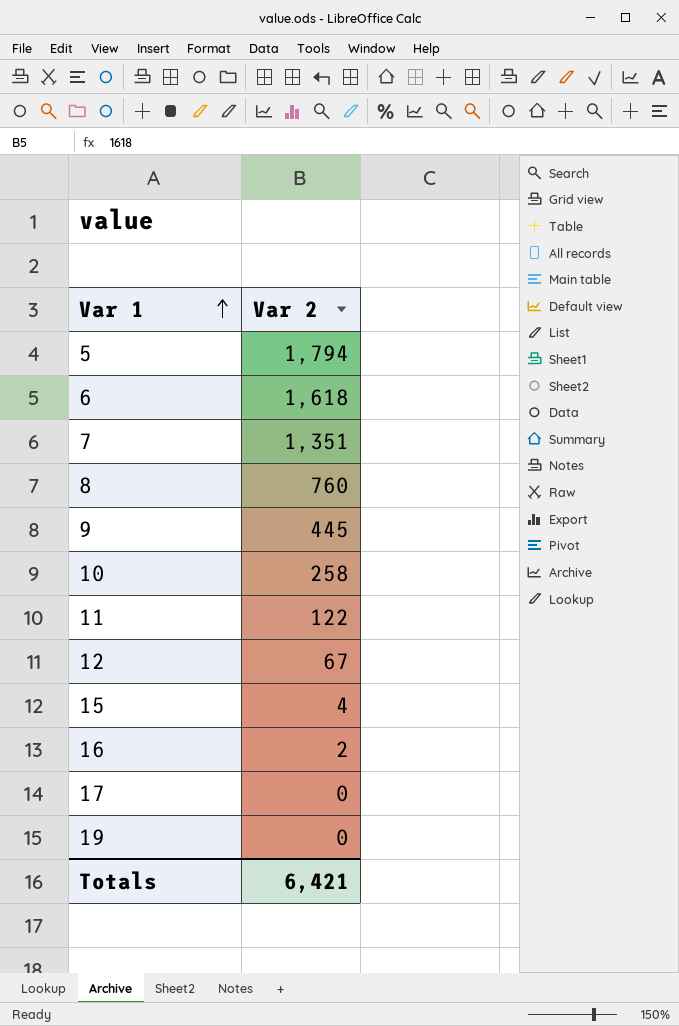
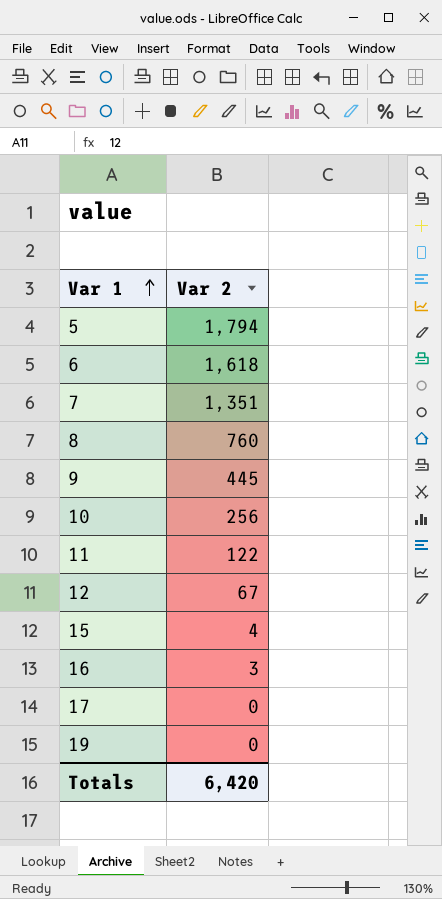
10 | Var 2: 258 -> 256
16 | Var 2: 2 -> 3
Totals | Var 2: 6,421 -> 6,420

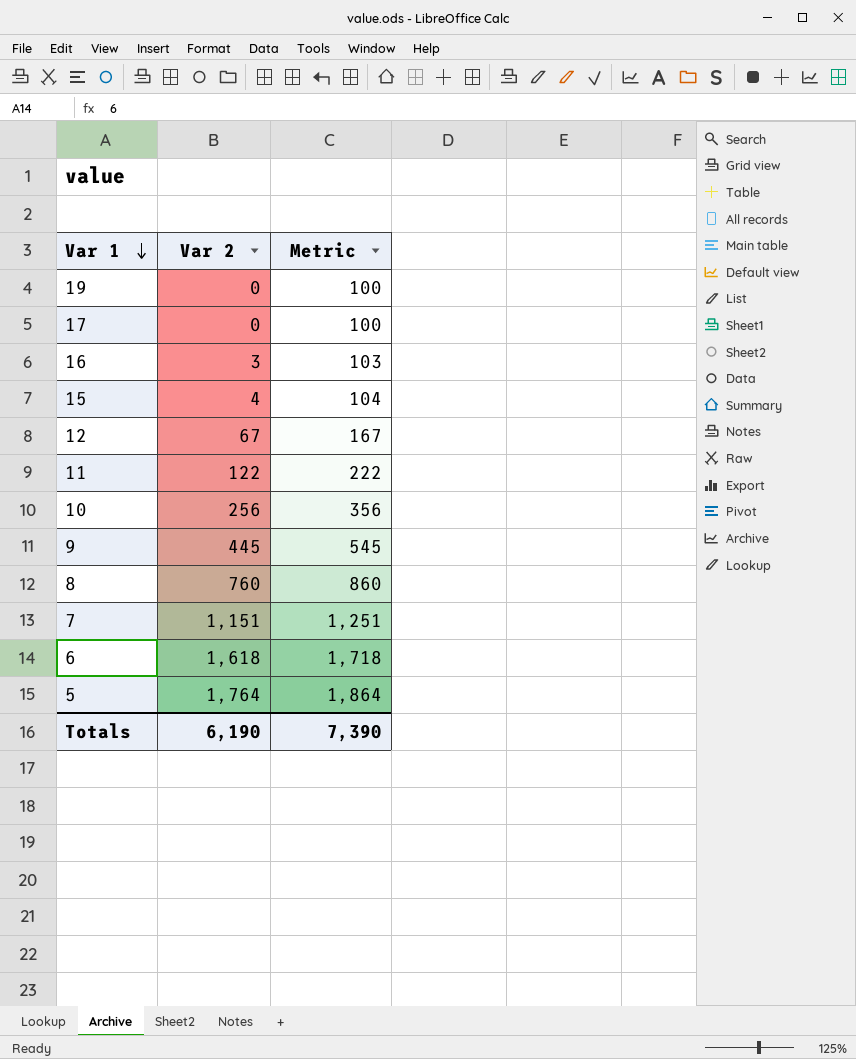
row order: Var 1 ascending -> Var 1 descending
column Metric | formula: none -> [Var 2] + 100
7 | Var 2: 1,351 -> 1,151
5 | Var 2: 1,794 -> 1,764
Totals | Var 2: 6,420 -> 6,190

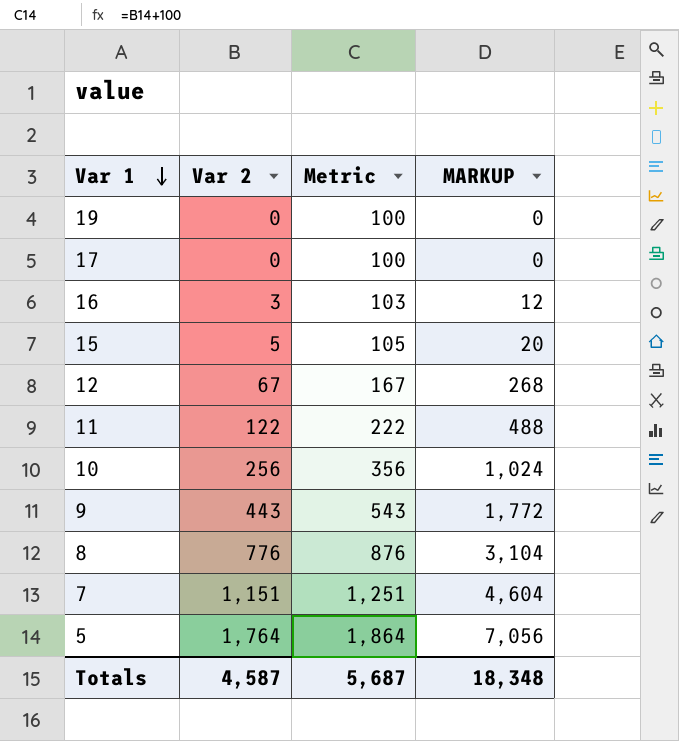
column MARKUP | formula: none -> [Var 2] * 4
row 6: 1,618 | 1,718 -> none
15 | Var 2: 4 -> 5
15 | Metric: 104 -> 105
9 | Var 2: 445 -> 443
9 | Metric: 545 -> 543
8 | Var 2: 760 -> 776
8 | Metric: 860 -> 876
Totals | Var 2: 6,190 -> 4,587
Totals | Metric: 7,390 -> 5,687

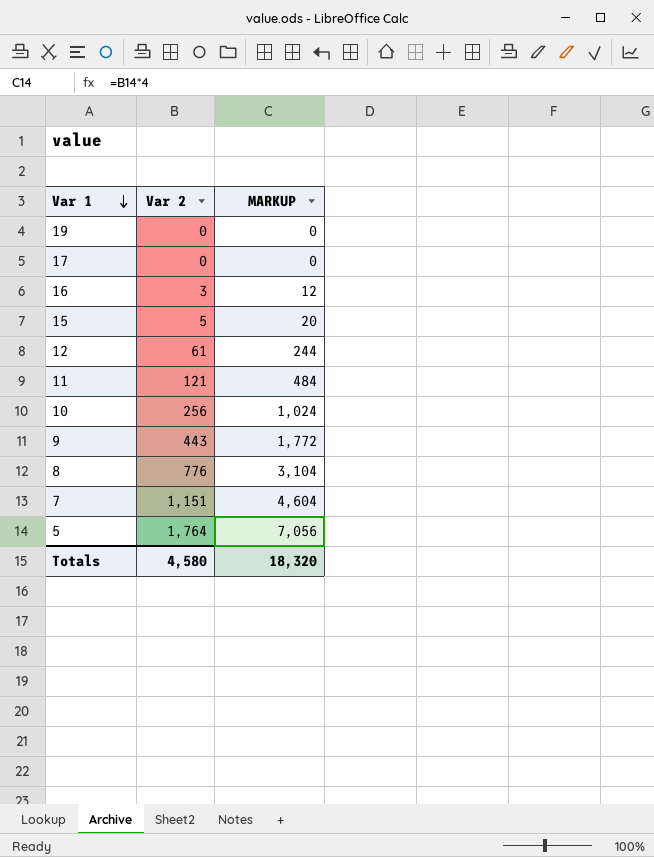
column Metric | formula: [Var 2] + 100 -> none
12 | Var 2: 67 -> 61
12 | MARKUP: 268 -> 244
11 | Var 2: 122 -> 121
11 | MARKUP: 488 -> 484
Totals | Var 2: 4,587 -> 4,580
Totals | MARKUP: 18,348 -> 18,320

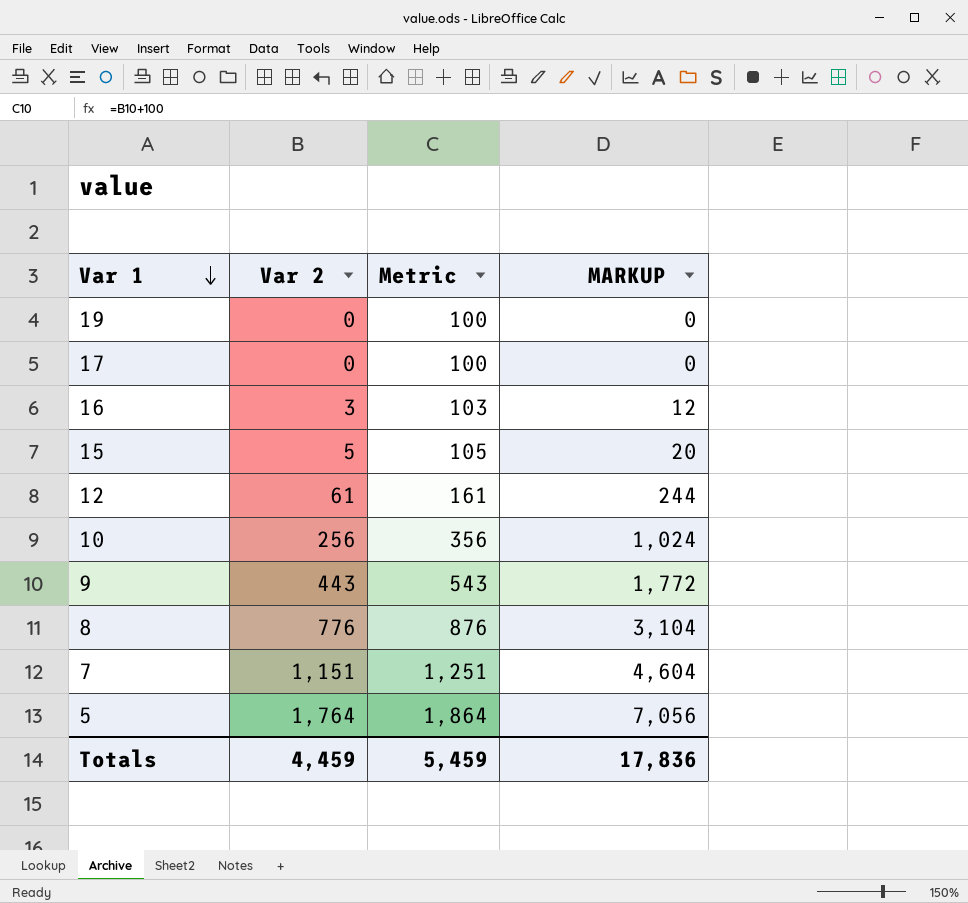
column Metric | formula: none -> [Var 2] + 100
row 11: 121 | 484 -> none
Totals | Var 2: 4,580 -> 4,459
Totals | MARKUP: 18,320 -> 17,836

